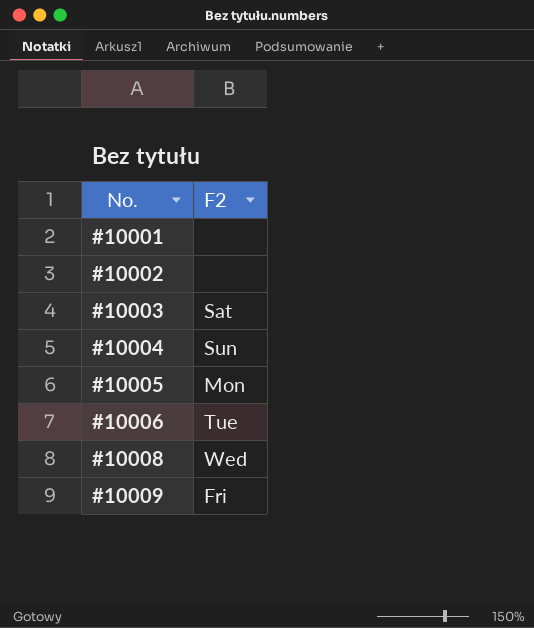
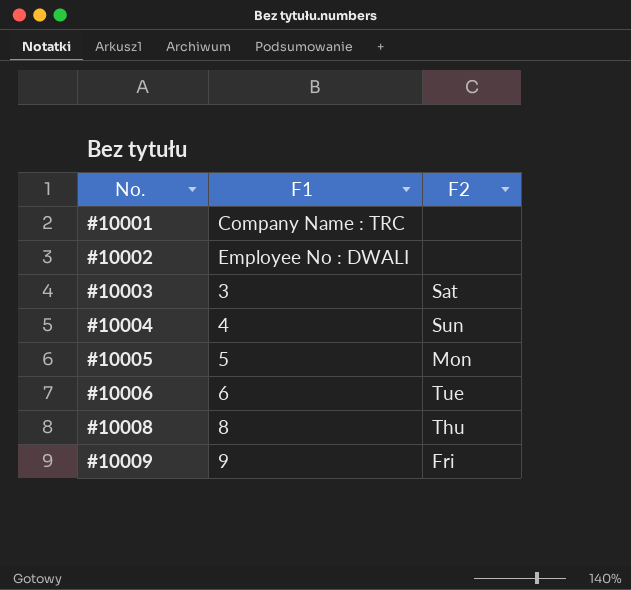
column F1 | position: none -> 2
#10008 | F2: Wed -> Thu

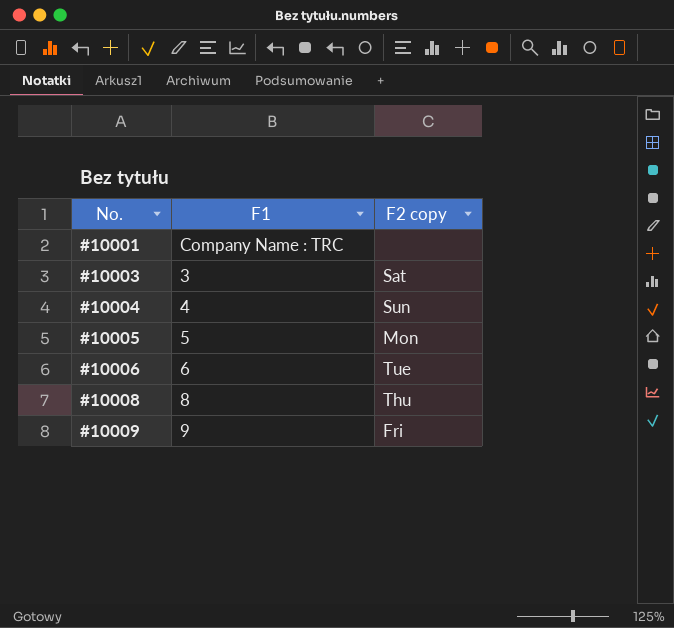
column name: F2 -> F2 copy
row #10002: Employee No : DWALI | none -> none

